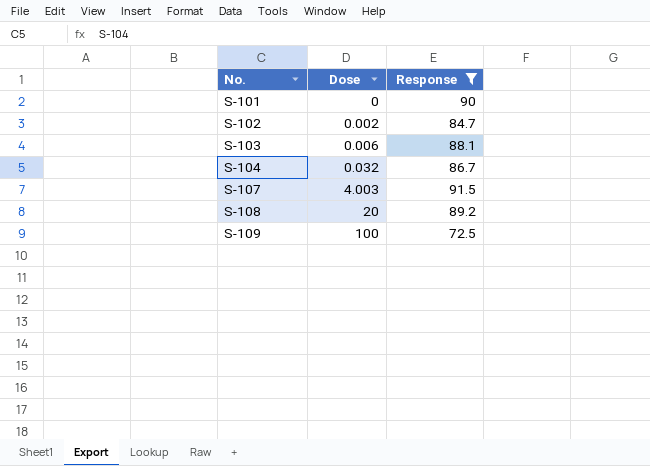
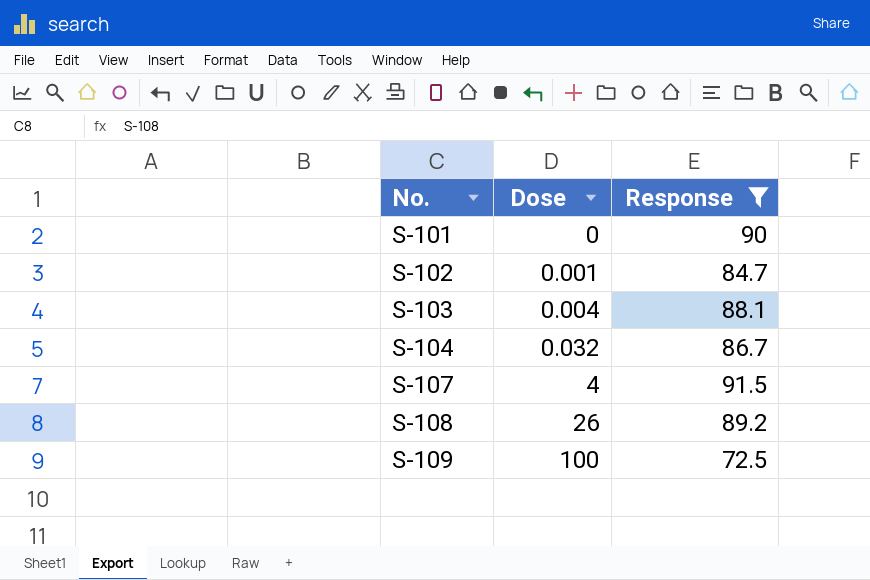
S-102 | Dose: 0.002 -> 0.001
S-103 | Dose: 0.006 -> 0.004
S-107 | Dose: 4.003 -> 4
S-108 | Dose: 20 -> 26

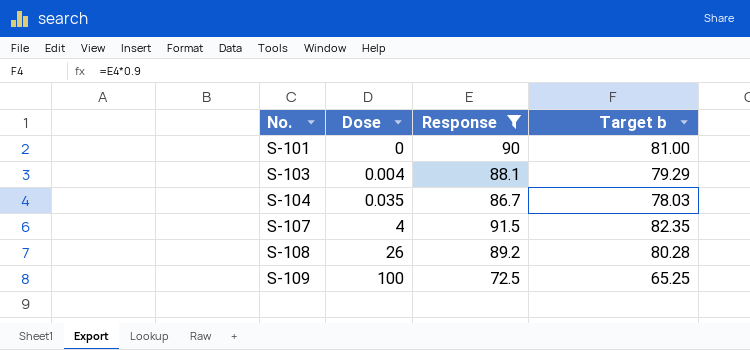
column Target b | formula: none -> [Response] * 0.9
row S-102: 0.001 | 84.7 -> none
S-104 | Dose: 0.032 -> 0.035

